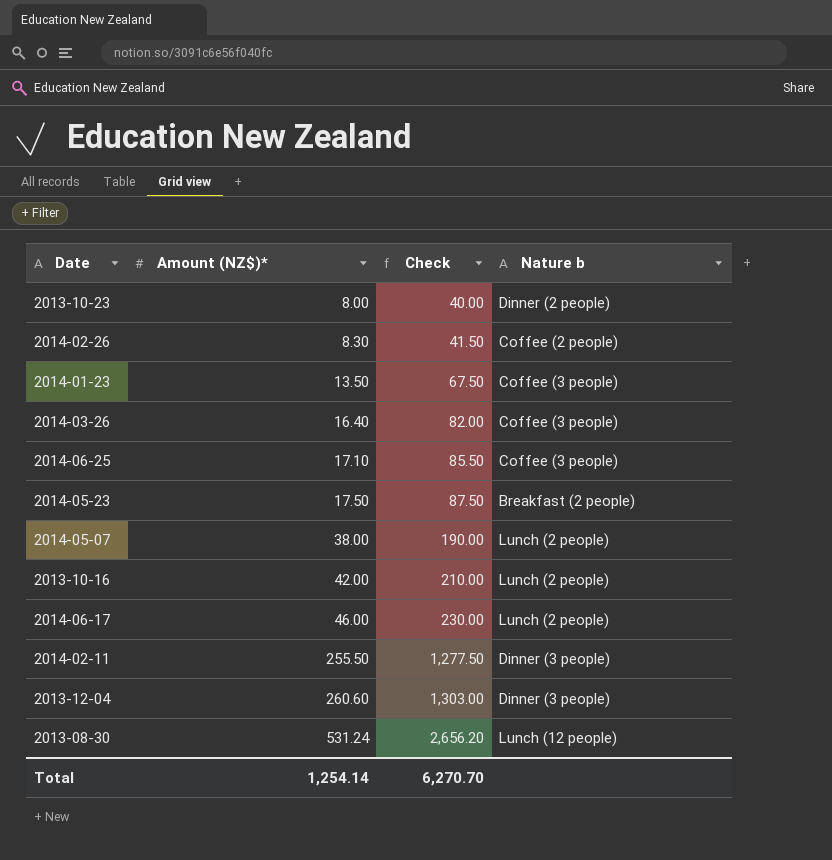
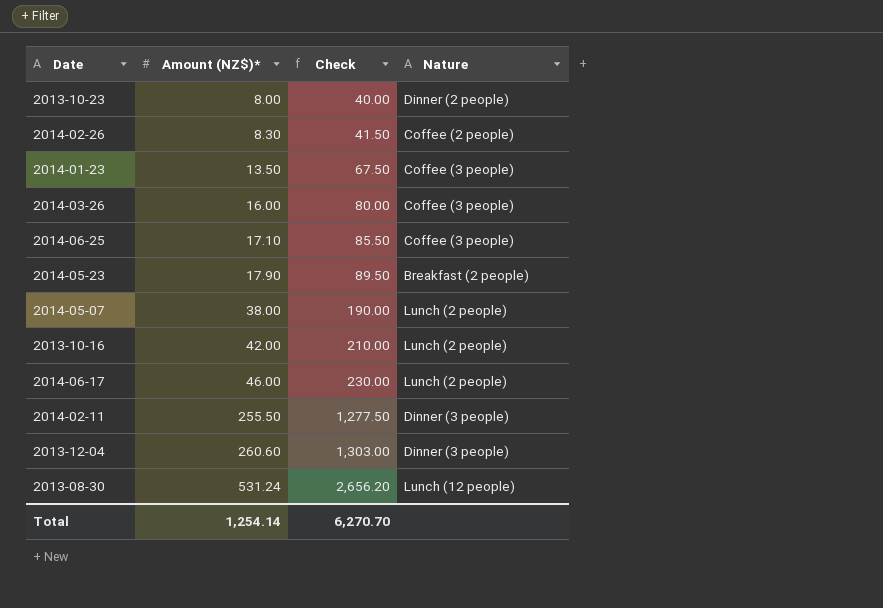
column name: Nature b -> Nature
2014-03-26 | Amount (NZ$)*: 16.40 -> 16.00
2014-03-26 | Check: 82.00 -> 80.00
2014-05-23 | Amount (NZ$)*: 17.50 -> 17.90
2014-05-23 | Check: 87.50 -> 89.50

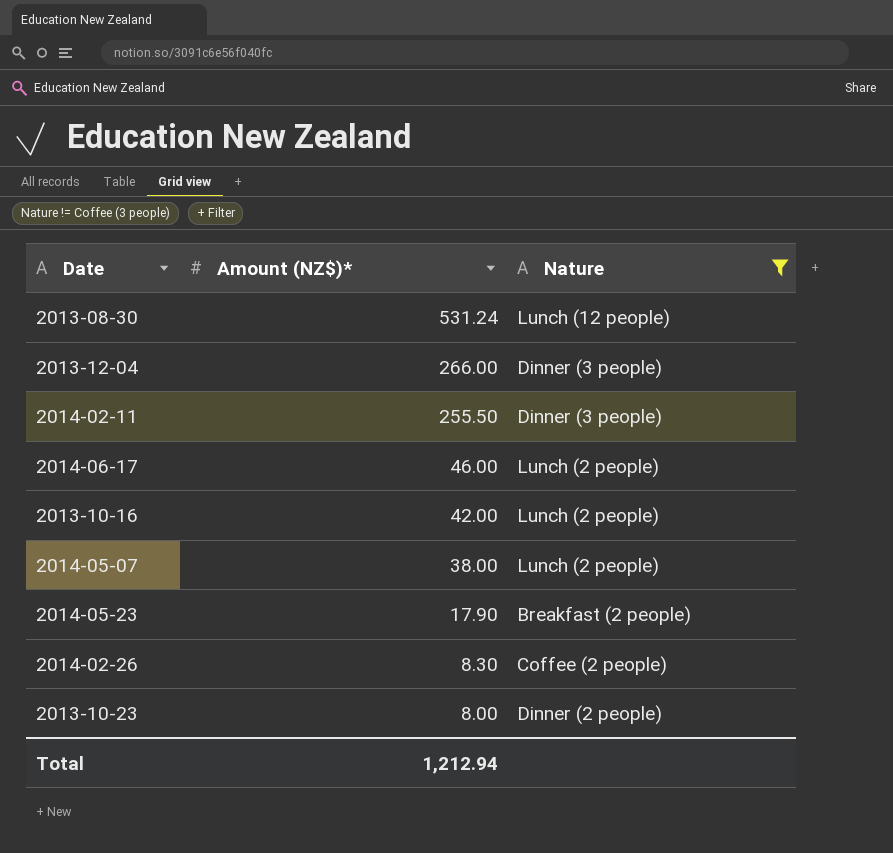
filter: none -> Nature != Coffee (3 people)
row order: Amount (NZ$)* ascending -> Amount (NZ$)* descending
column Check | formula: [Amount (NZ$)*] * 5 -> none
2013-12-04 | Amount (NZ$)*: 260.60 -> 266.00
Total | Amount (NZ$)*: 1,254.14 -> 1,212.94

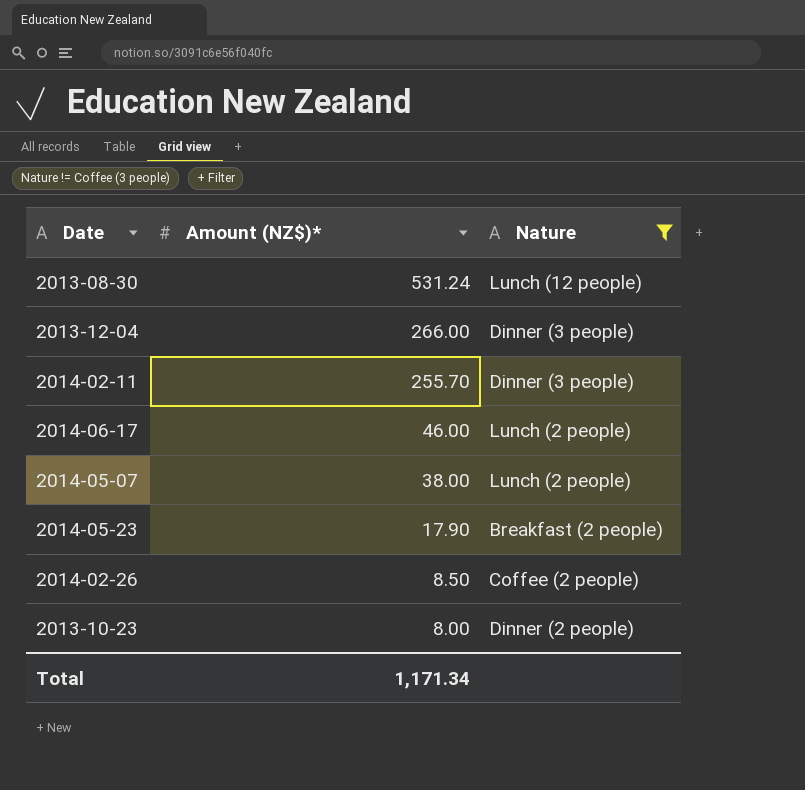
row 2013-10-16: 42.00 | Lunch (2 people) -> none
2014-02-11 | Amount (NZ$)*: 255.50 -> 255.70
2014-02-26 | Amount (NZ$)*: 8.30 -> 8.50
Total | Amount (NZ$)*: 1,212.94 -> 1,171.34

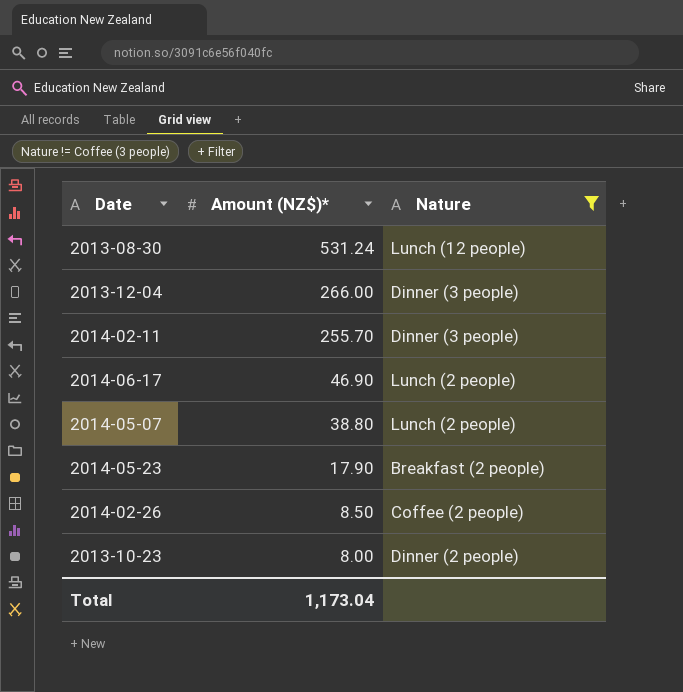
2014-06-17 | Amount (NZ$)*: 46.00 -> 46.90
2014-05-07 | Amount (NZ$)*: 38.00 -> 38.80
Total | Amount (NZ$)*: 1,171.34 -> 1,173.04

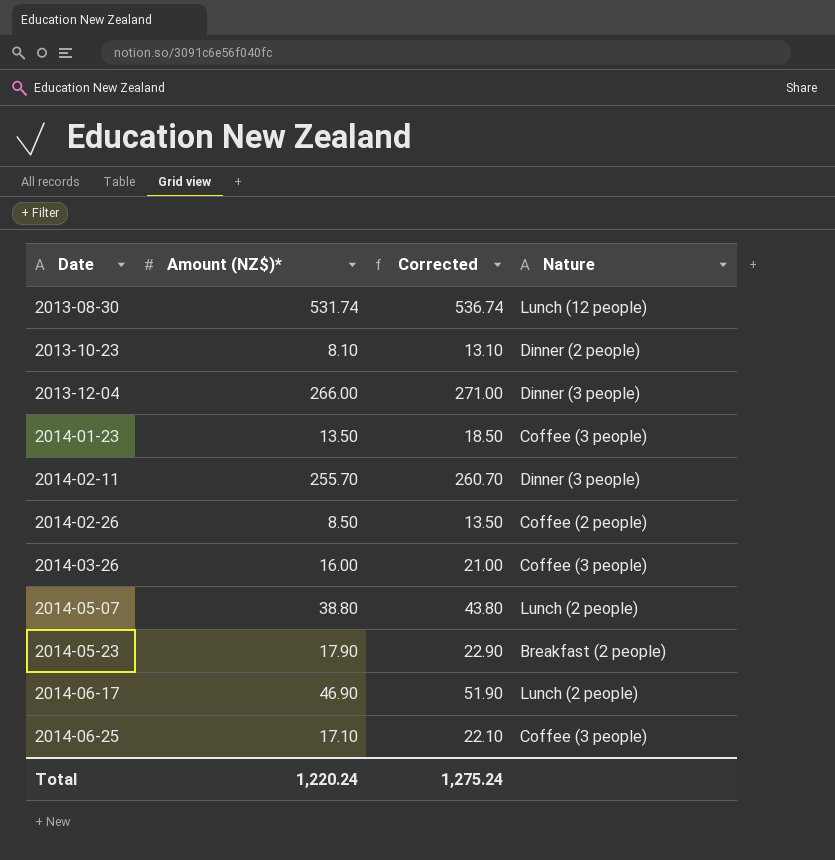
filter: Nature != Coffee (3 people) -> none
row order: Amount (NZ$)* descending -> Date ascending
column Corrected | formula: none -> [Amount (NZ$)*] + 5
2013-08-30 | Amount (NZ$)*: 531.24 -> 531.74
2013-10-23 | Amount (NZ$)*: 8.00 -> 8.10
Total | Amount (NZ$)*: 1,173.04 -> 1,220.24

